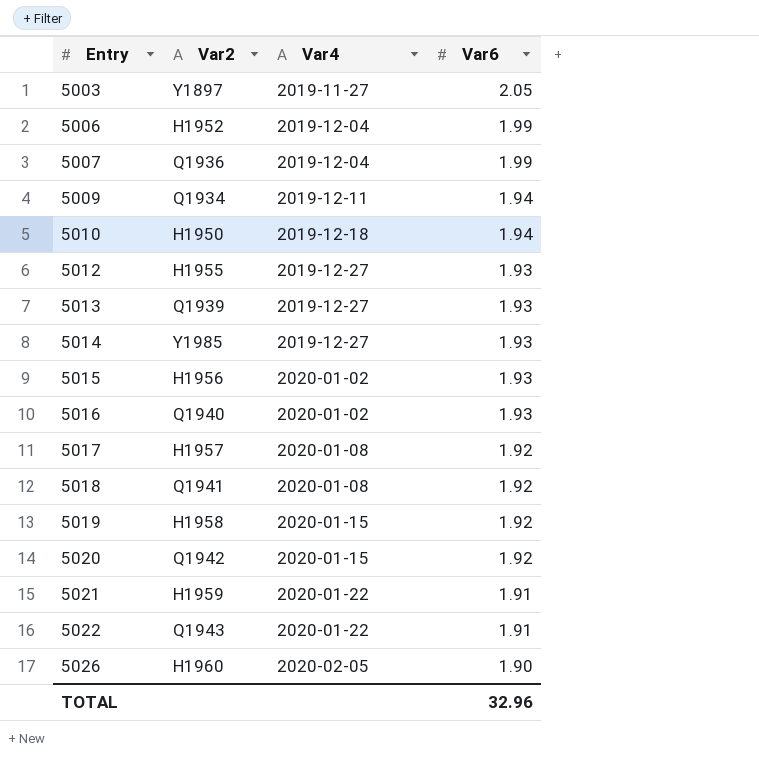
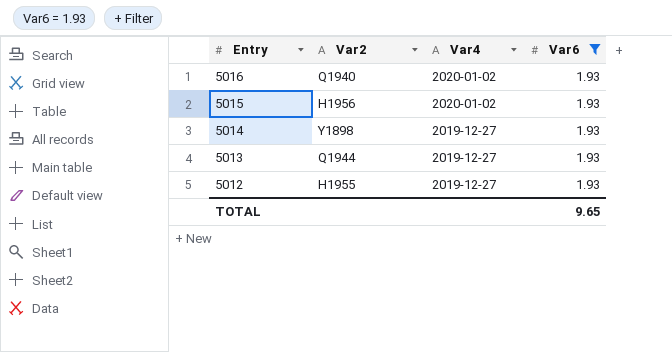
filter: none -> Var6 = 1.93
row order: Entry ascending -> Entry descending
5014 | Var2: Y1985 -> Y1898
5013 | Var2: Q1939 -> Q1944
TOTAL | Var6: 32.96 -> 9.65

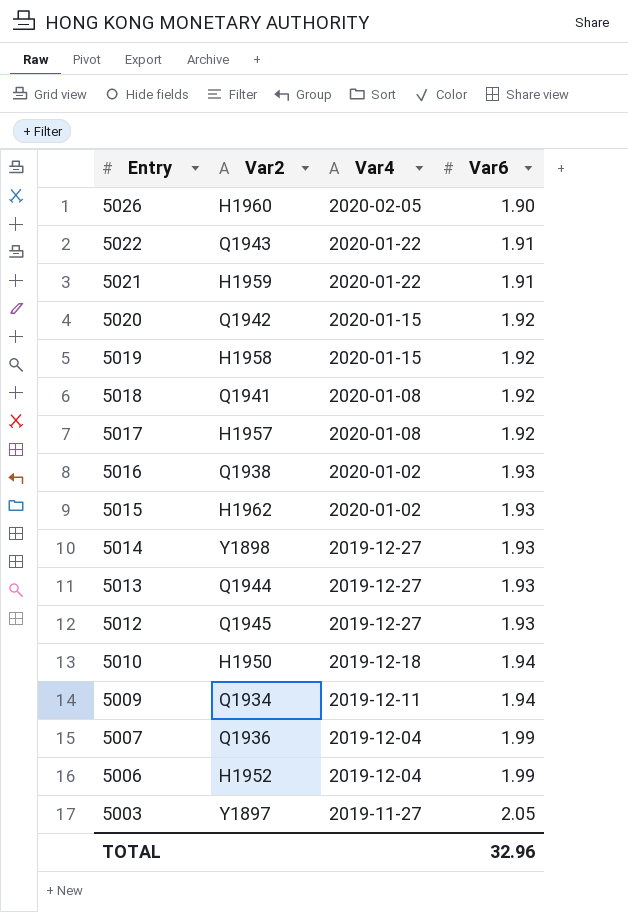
filter: Var6 = 1.93 -> none
5016 | Var2: Q1940 -> Q1938
5015 | Var2: H1956 -> H1962
5012 | Var2: H1955 -> Q1945
TOTAL | Var6: 9.65 -> 32.96

